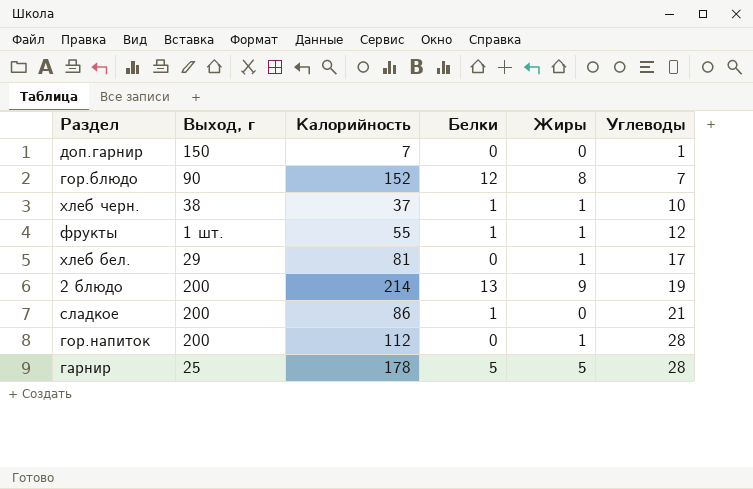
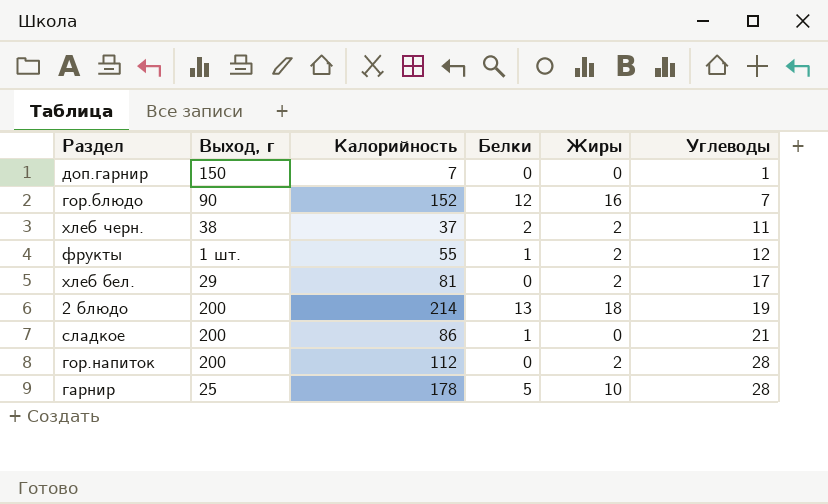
гор.блюдо | Жиры: 8 -> 16
хлеб черн. | Белки: 1 -> 2
хлеб черн. | Жиры: 1 -> 2
хлеб черн. | Углеводы: 10 -> 11
фрукты | Жиры: 1 -> 2
хлеб бел. | Жиры: 1 -> 2
2 блюдо | Жиры: 9 -> 18
гор.напиток | Жиры: 1 -> 2
гарнир | Жиры: 5 -> 10

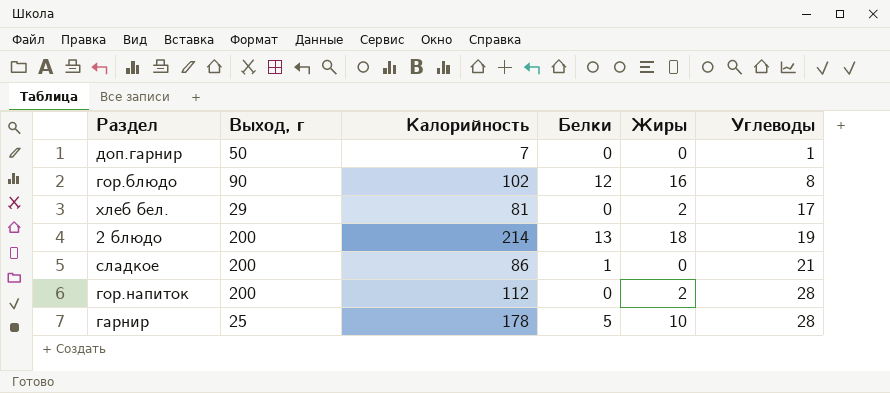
row хлеб черн.: 38 | 37 | 2 | 2 | 11 -> none
row фрукты: 1 шт. | 55 | 1 | 2 | 12 -> none
доп.гарнир | Выход, г: 150 -> 50
гор.блюдо | Калорийность: 152 -> 102
гор.блюдо | Углеводы: 7 -> 8

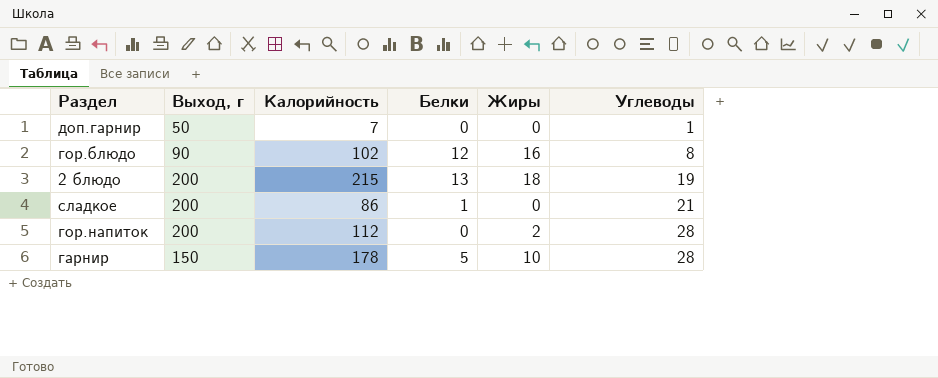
row хлеб бел.: 29 | 81 | 0 | 2 | 17 -> none
2 блюдо | Калорийность: 214 -> 215
гарнир | Выход, г: 25 -> 150

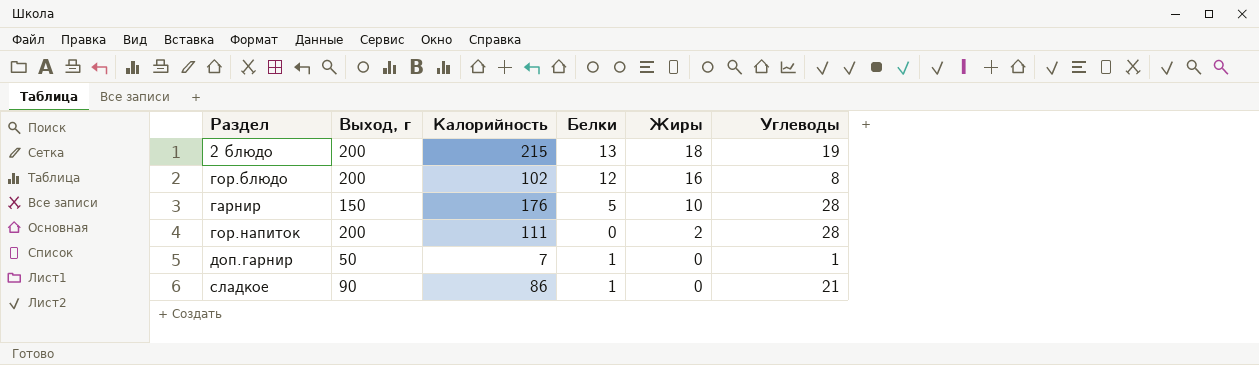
row order: Углеводы ascending -> Жиры descending
гор.блюдо | Выход, г: 90 -> 200
гарнир | Калорийность: 178 -> 176
гор.напиток | Калорийность: 112 -> 111
доп.гарнир | Белки: 0 -> 1
сладкое | Выход, г: 200 -> 90

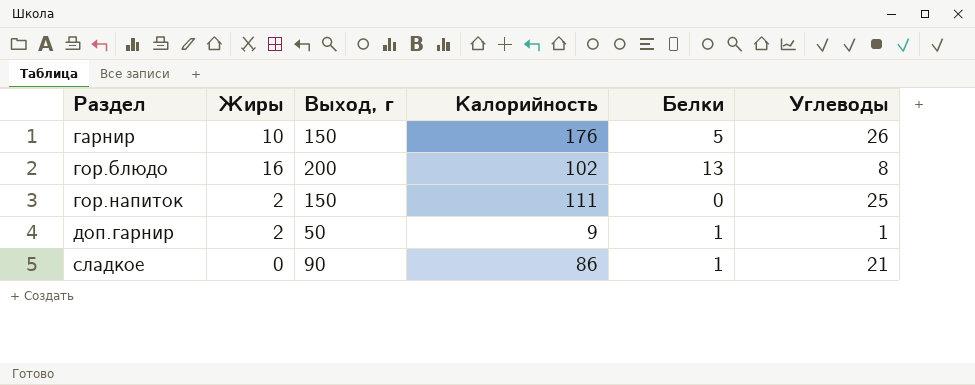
row order: Жиры descending -> Раздел ascending
column Жиры | position: 5 -> 2
row 2 блюдо: 200 | 215 | 13 | 18 | 19 -> none
гарнир | Углеводы: 28 -> 26
гор.блюдо | Белки: 12 -> 13
гор.напиток | Выход, г: 200 -> 150
гор.напиток | Углеводы: 28 -> 25
доп.гарнир | Жиры: 0 -> 2
доп.гарнир | Калорийность: 7 -> 9

